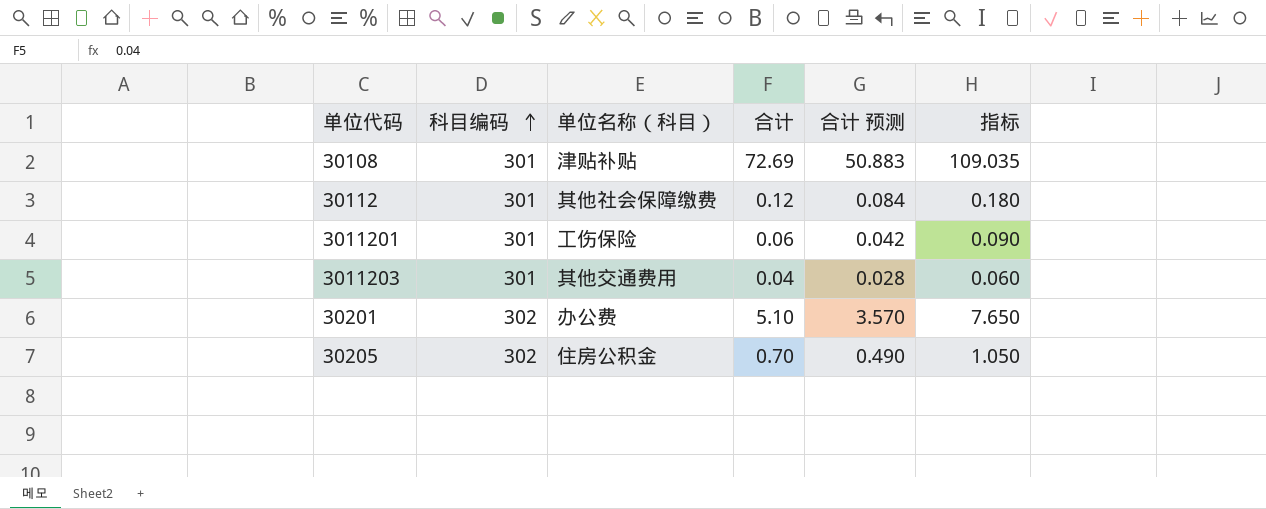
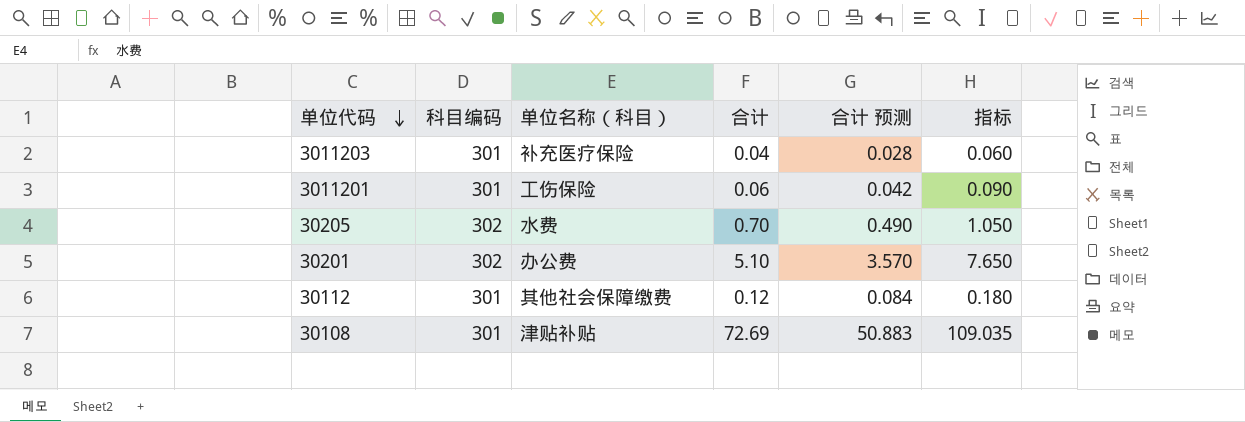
row order: 科目编码 ascending -> 单位代码 descending
3011203 | 单位名称（科目）: 其他交通费用 -> 补充医疗保险
30205 | 单位名称（科目）: 住房公积金 -> 水费

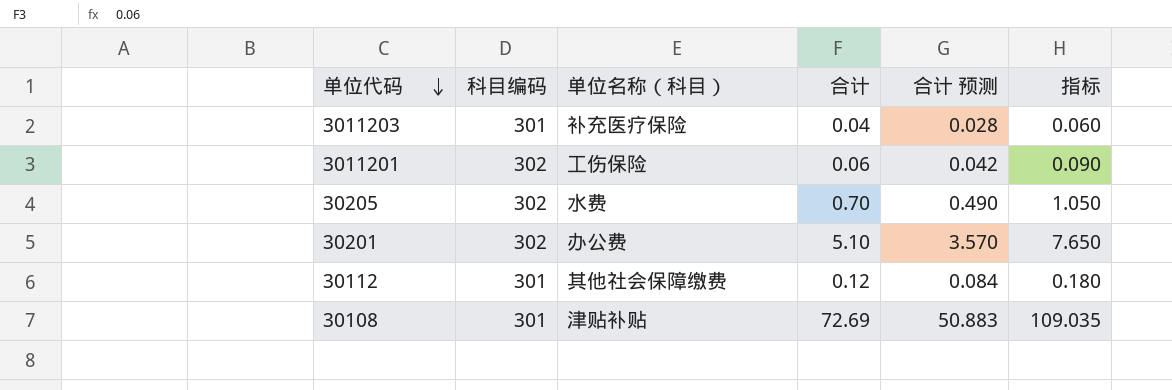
3011201 | 科目编码: 301 -> 302

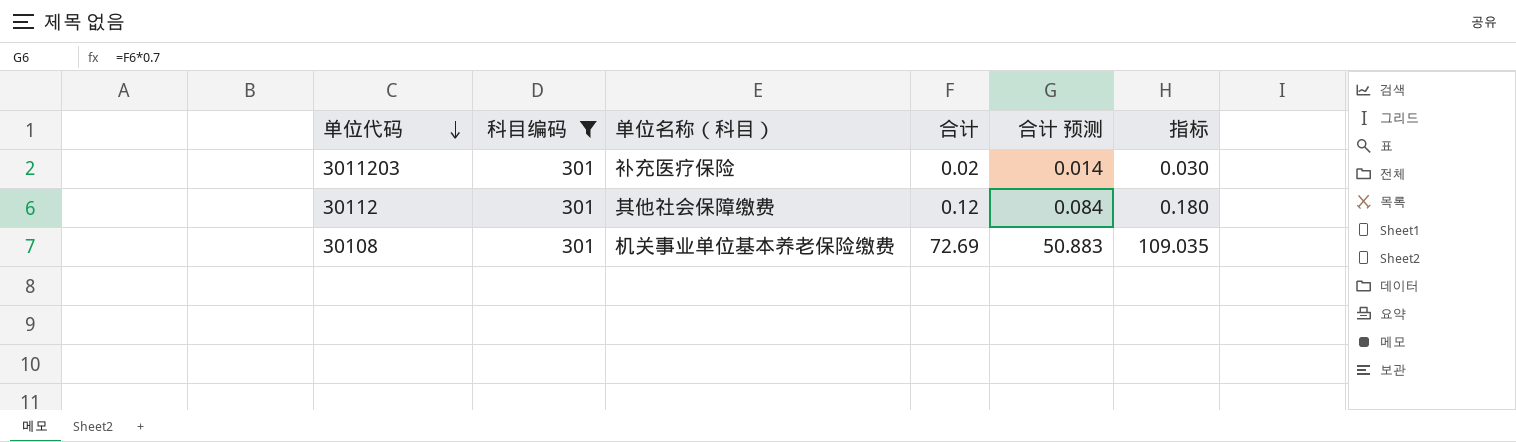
filter: none -> 科目编码 = 301
3011203 | 合计: 0.04 -> 0.02
3011203 | 合计 预测: 0.028 -> 0.014
3011203 | 指标: 0.060 -> 0.030
30108 | 单位名称（科目）: 津贴补贴 -> 机关事业单位基本养老保险缴费

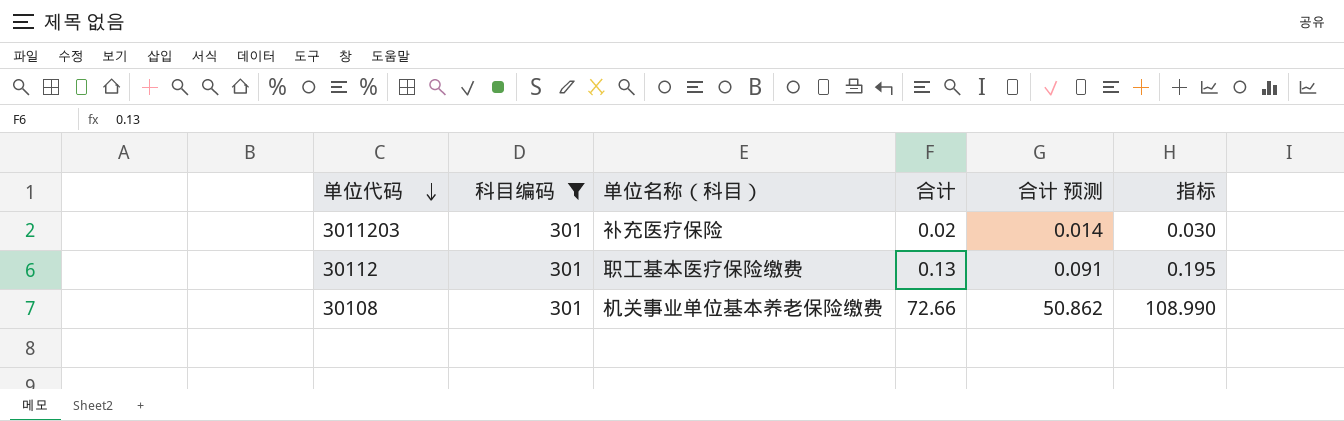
30112 | 单位名称（科目）: 其他社会保障缴费 -> 职工基本医疗保险缴费
30112 | 合计: 0.12 -> 0.13
30112 | 合计 预测: 0.084 -> 0.091
30112 | 指标: 0.180 -> 0.195
30108 | 合计: 72.69 -> 72.66
30108 | 合计 预测: 50.883 -> 50.862
30108 | 指标: 109.035 -> 108.990

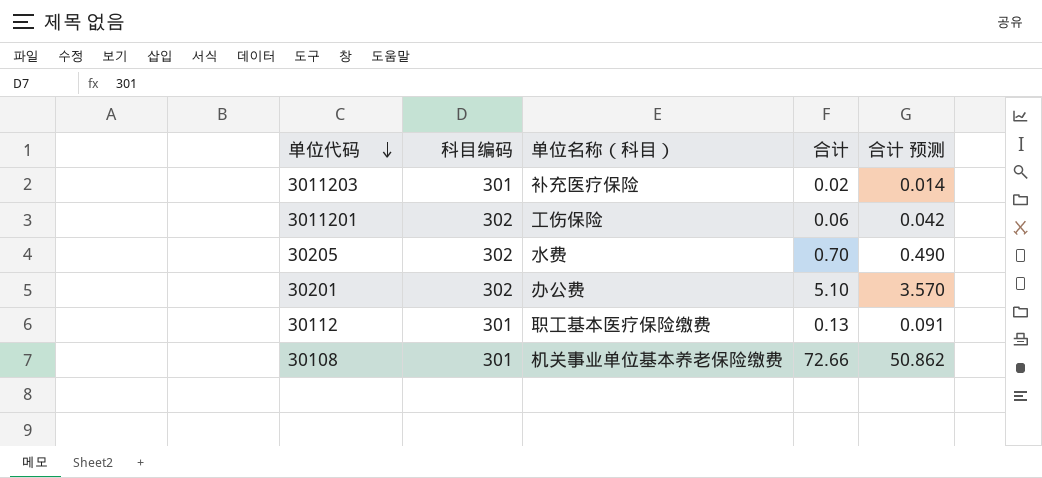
filter: 科目编码 = 301 -> none
column 指标 | formula: [合计] * 1.5 -> none

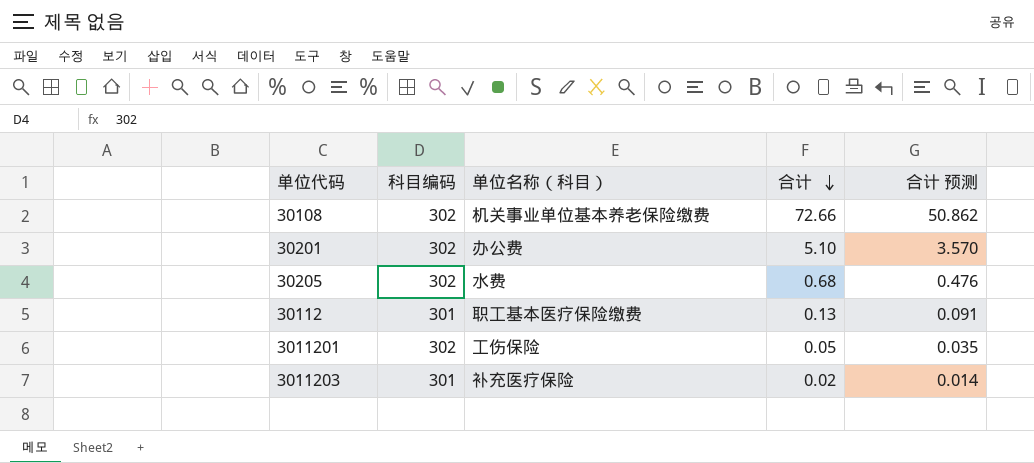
row order: 单位代码 descending -> 合计 descending
30108 | 科目编码: 301 -> 302
30205 | 合计: 0.70 -> 0.68
30205 | 合计 预测: 0.490 -> 0.476
3011201 | 合计: 0.06 -> 0.05
3011201 | 合计 预测: 0.042 -> 0.035

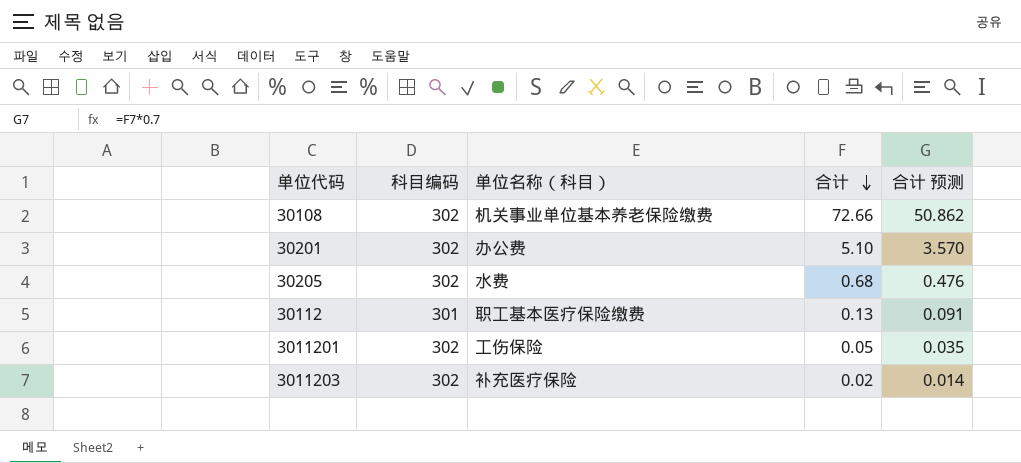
3011203 | 科目编码: 301 -> 302

